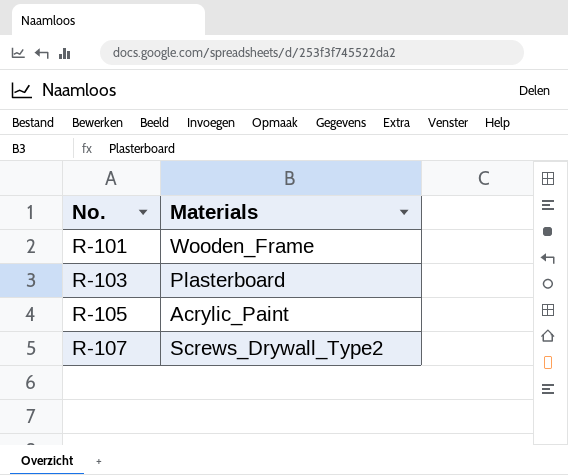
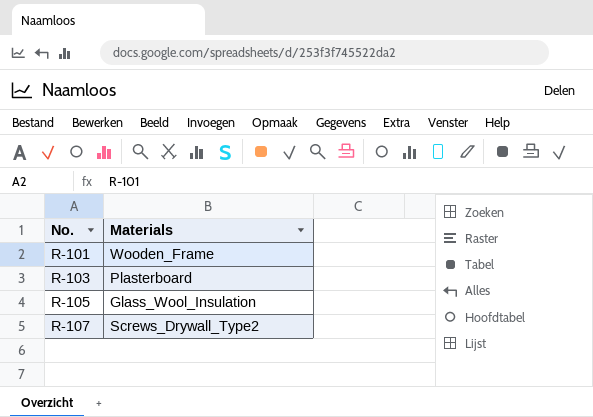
R-105 | Materials: Acrylic_Paint -> Glass_Wool_Insulation

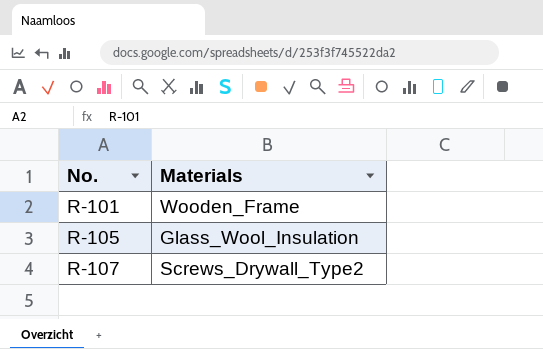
row R-103: Plasterboard -> none

